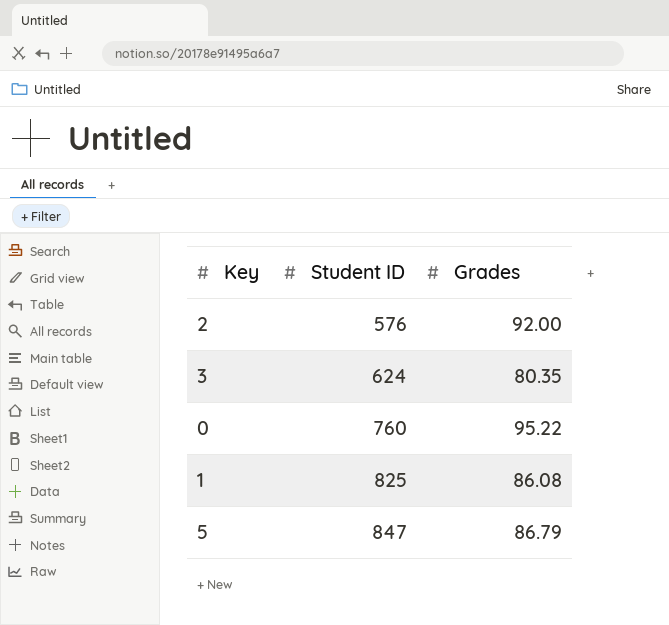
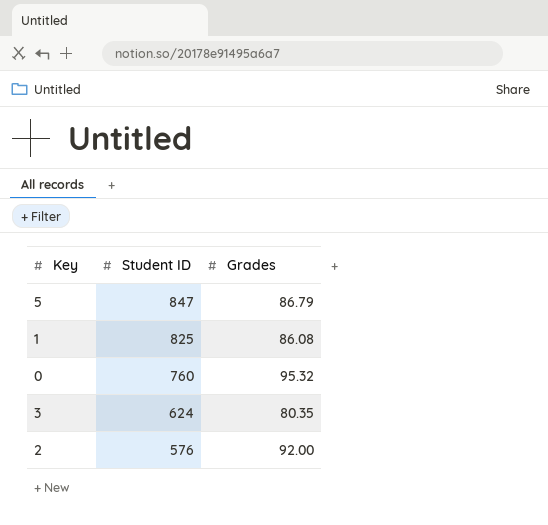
row order: Student ID ascending -> Student ID descending
0 | Grades: 95.22 -> 95.32

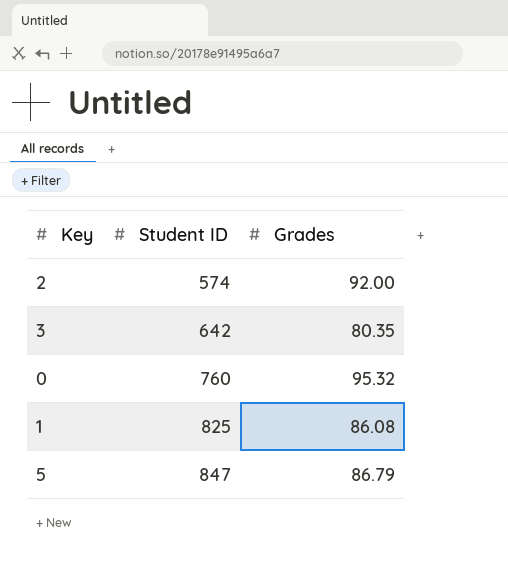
row order: Student ID descending -> Student ID ascending
2 | Student ID: 576 -> 574
3 | Student ID: 624 -> 642

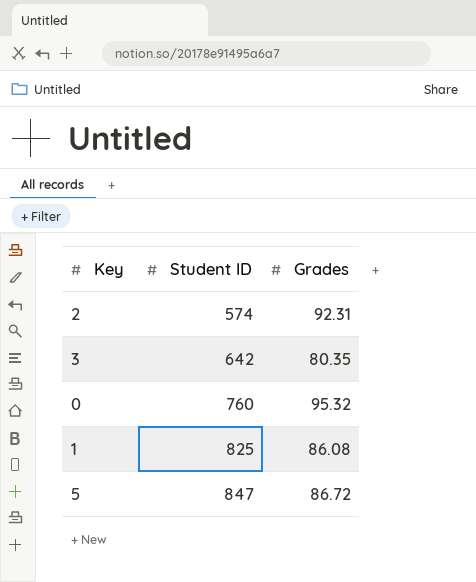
2 | Grades: 92.00 -> 92.31
5 | Grades: 86.79 -> 86.72

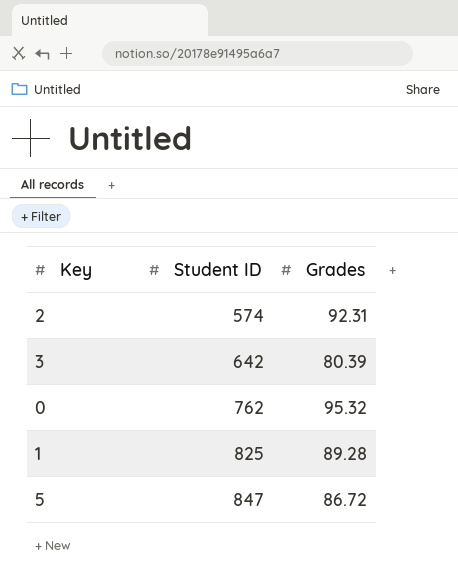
3 | Grades: 80.35 -> 80.39
0 | Student ID: 760 -> 762
1 | Grades: 86.08 -> 89.28

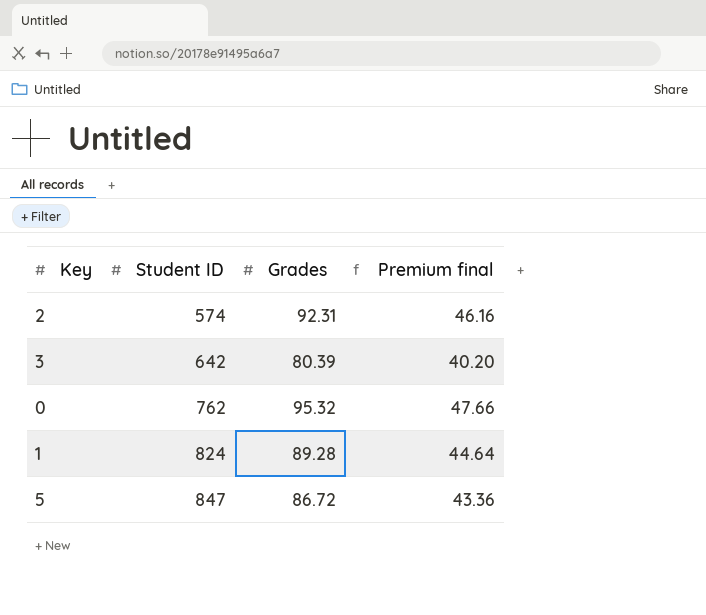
column Premium final | formula: none -> [Grades] * 0.5
1 | Student ID: 825 -> 824

